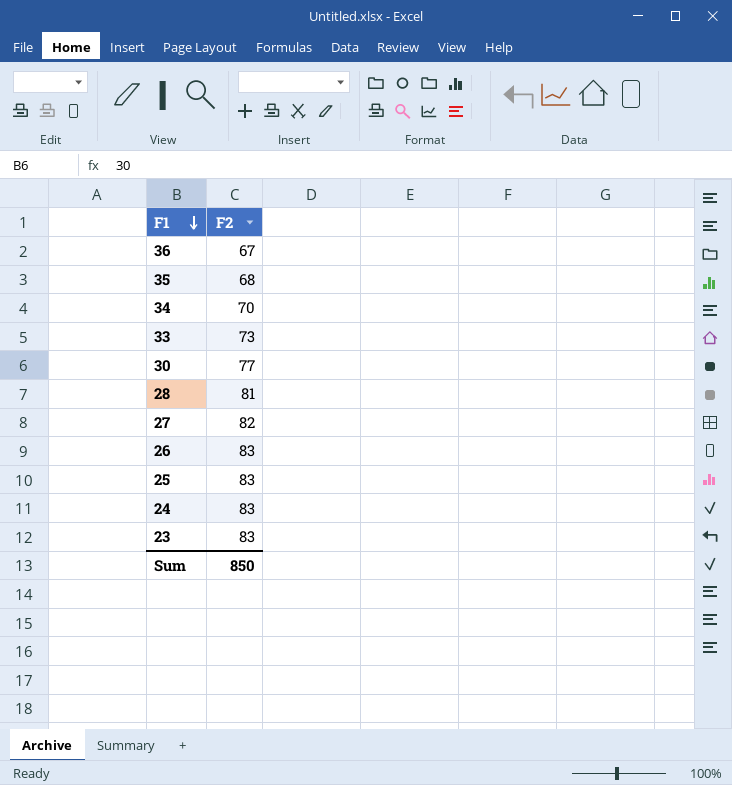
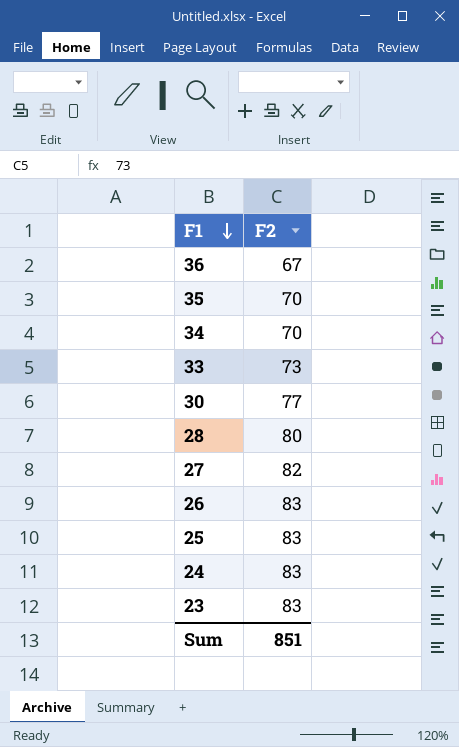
35 | F2: 68 -> 70
28 | F2: 81 -> 80
Sum | F2: 850 -> 851

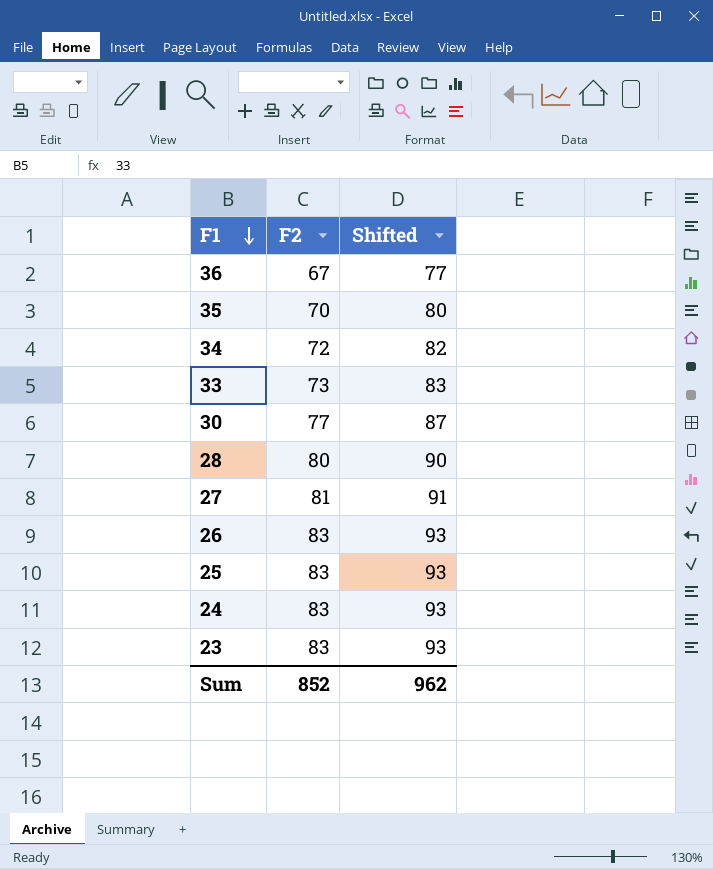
column Shifted | formula: none -> [F2] + 10
34 | F2: 70 -> 72
27 | F2: 82 -> 81
Sum | F2: 851 -> 852

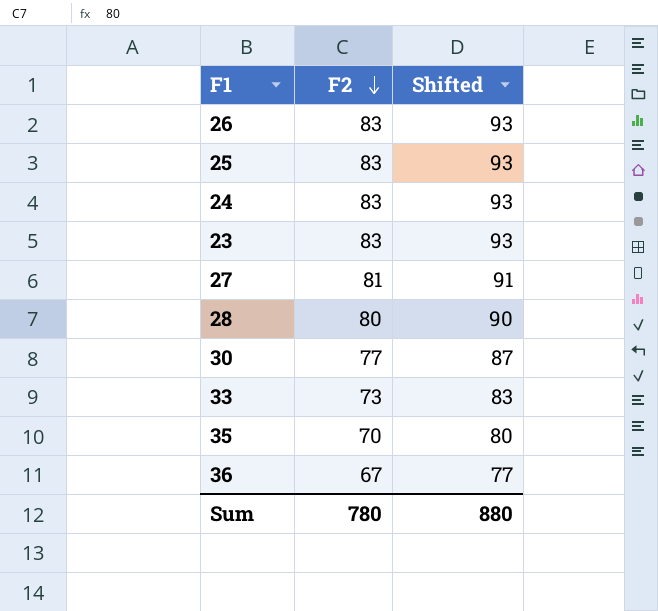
row order: F1 descending -> F2 descending
row 34: 72 | 82 -> none
Sum | F2: 852 -> 780
Sum | Shifted: 962 -> 880

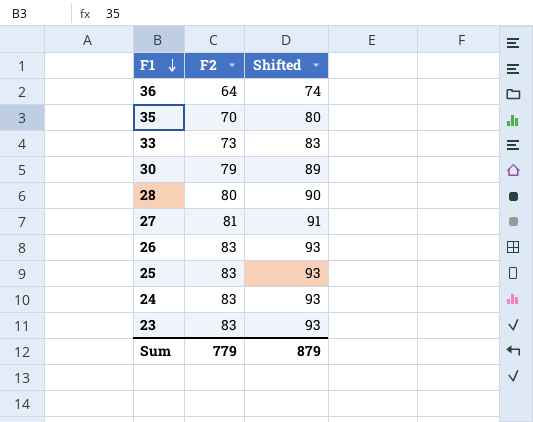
row order: F2 descending -> F1 descending
36 | F2: 67 -> 64
36 | Shifted: 77 -> 74
30 | F2: 77 -> 79
30 | Shifted: 87 -> 89
Sum | F2: 780 -> 779
Sum | Shifted: 880 -> 879

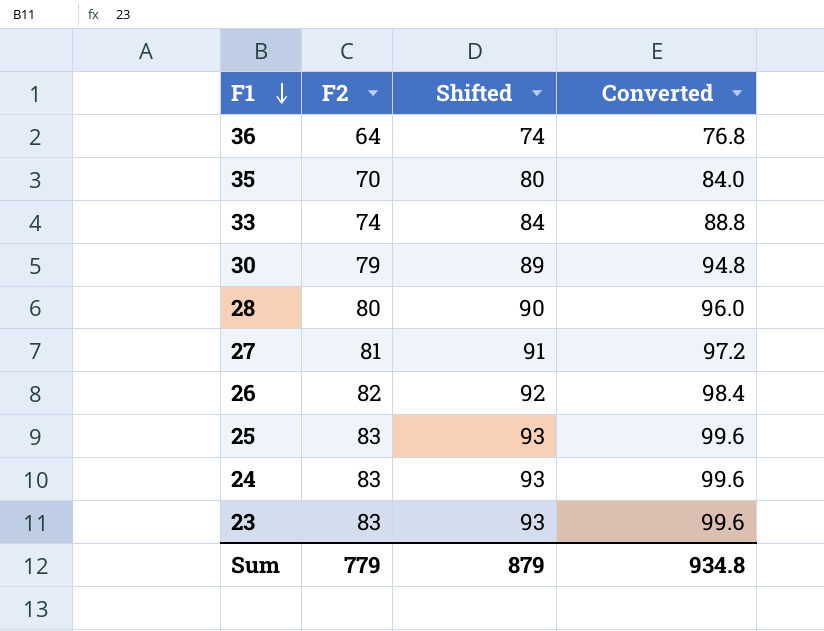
column Converted | formula: none -> [F2] * 1.2
33 | F2: 73 -> 74
33 | Shifted: 83 -> 84
26 | F2: 83 -> 82
26 | Shifted: 93 -> 92

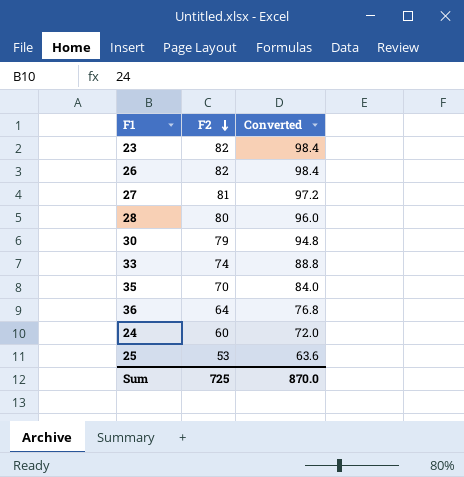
row order: F1 descending -> F2 descending
column Shifted | formula: [F2] + 10 -> none
23 | F2: 83 -> 82
23 | Converted: 99.6 -> 98.4
24 | F2: 83 -> 60
24 | Converted: 99.6 -> 72.0
25 | F2: 83 -> 53
25 | Converted: 99.6 -> 63.6
Sum | F2: 779 -> 725
Sum | Converted: 934.8 -> 870.0

